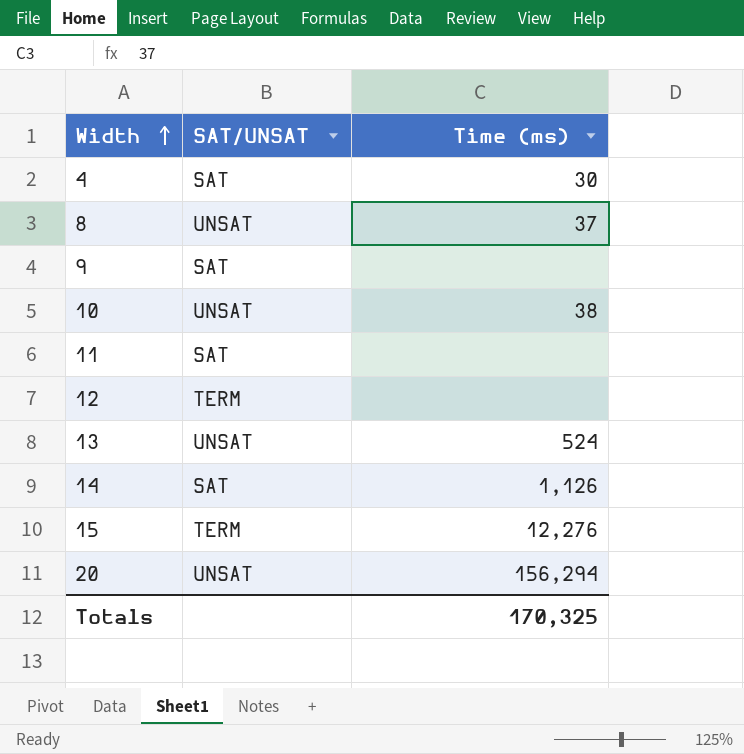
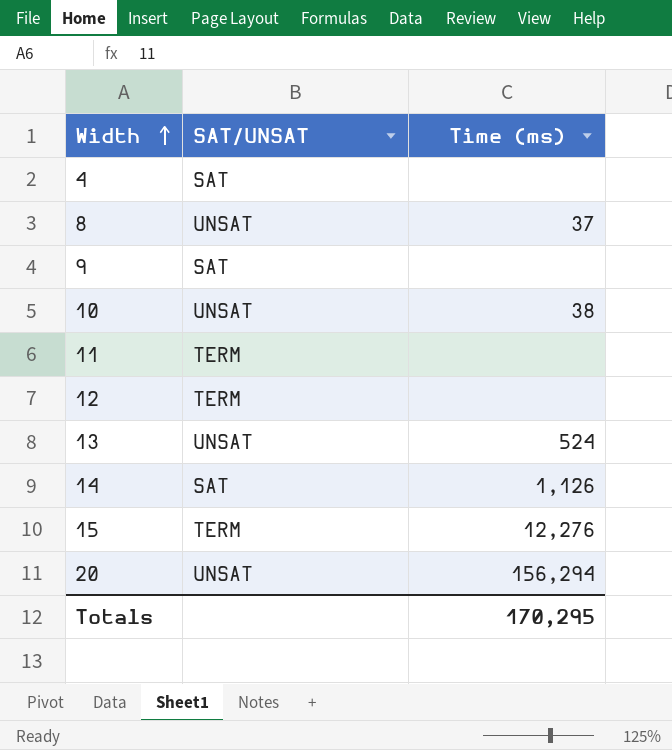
4 | Time (ms): 30 -> none
11 | SAT/UNSAT: SAT -> TERM
Totals | Time (ms): 170,325 -> 170,295

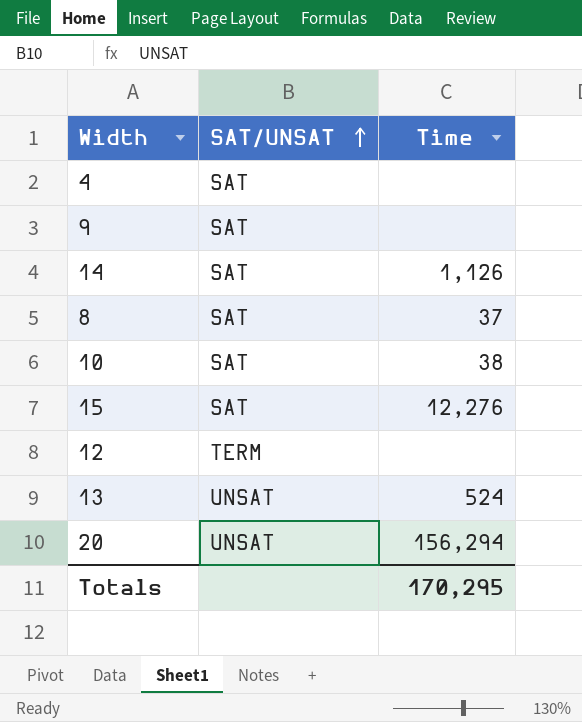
row order: Width ascending -> SAT/UNSAT ascending
column name: Time (ms) -> Time
row 11: TERM | none -> none
8 | SAT/UNSAT: UNSAT -> SAT
10 | SAT/UNSAT: UNSAT -> SAT
15 | SAT/UNSAT: TERM -> SAT

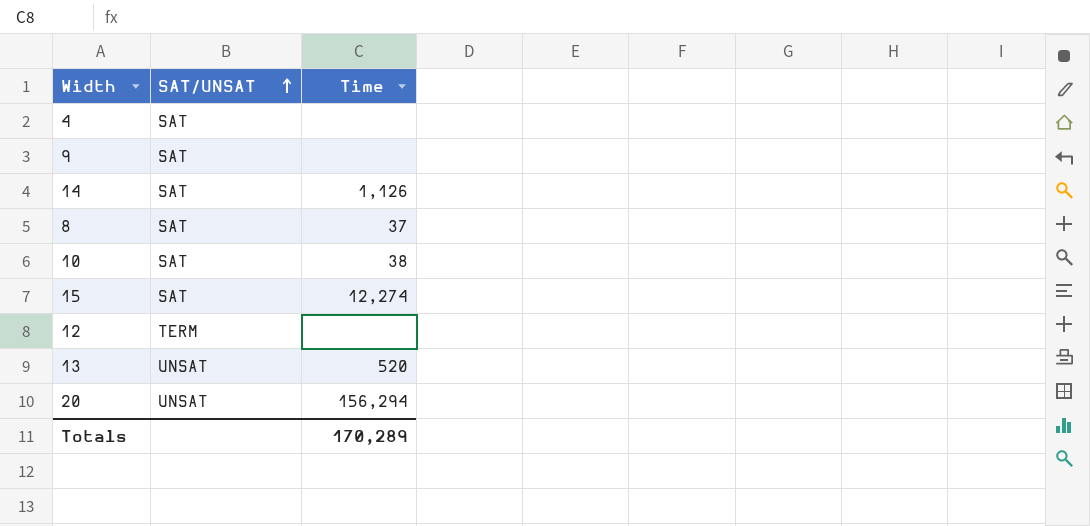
15 | Time: 12,276 -> 12,274
13 | Time: 524 -> 520
Totals | Time: 170,295 -> 170,289

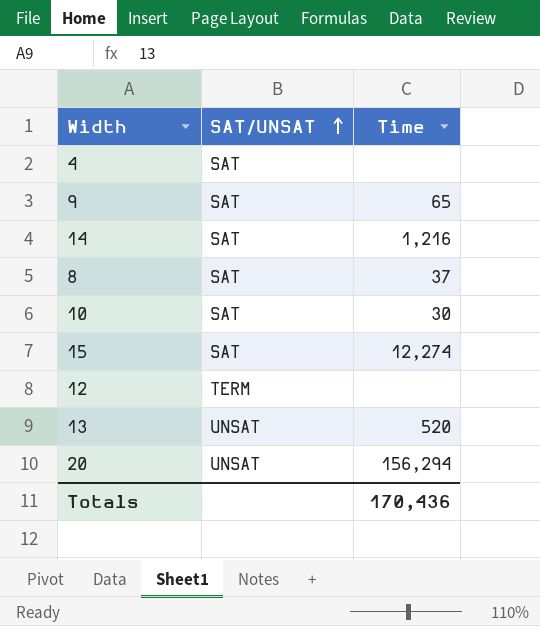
9 | Time: none -> 65
14 | Time: 1,126 -> 1,216
10 | Time: 38 -> 30
Totals | Time: 170,289 -> 170,436

